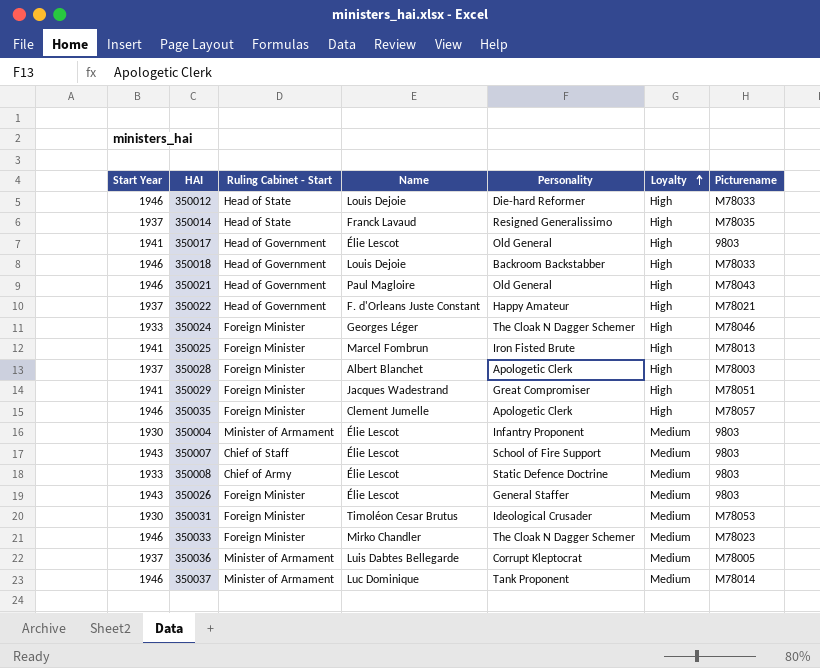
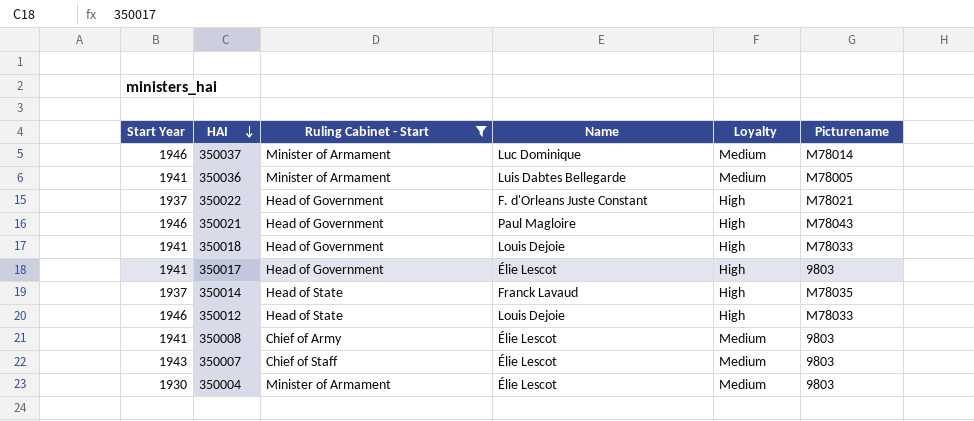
filter: none -> Ruling Cabinet - Start != Foreign Minister
row order: Loyalty ascending -> HAI descending
column Personality | position: 5 -> none
350036 | Start Year: 1937 -> 1941
350018 | Start Year: 1946 -> 1941
350008 | Start Year: 1933 -> 1941

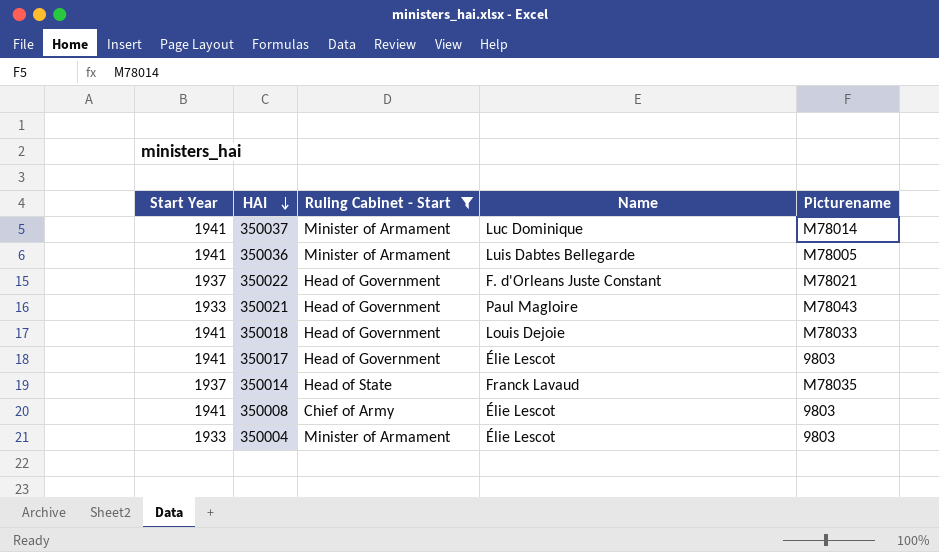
column Loyalty | position: 5 -> none
row 350012: 1946 | Head of State | Louis Dejoie | High | M78033 -> none
row 350007: 1943 | Chief of Staff | Élie Lescot | Medium | 9803 -> none
350037 | Start Year: 1946 -> 1941
350021 | Start Year: 1946 -> 1933
350004 | Start Year: 1930 -> 1933

